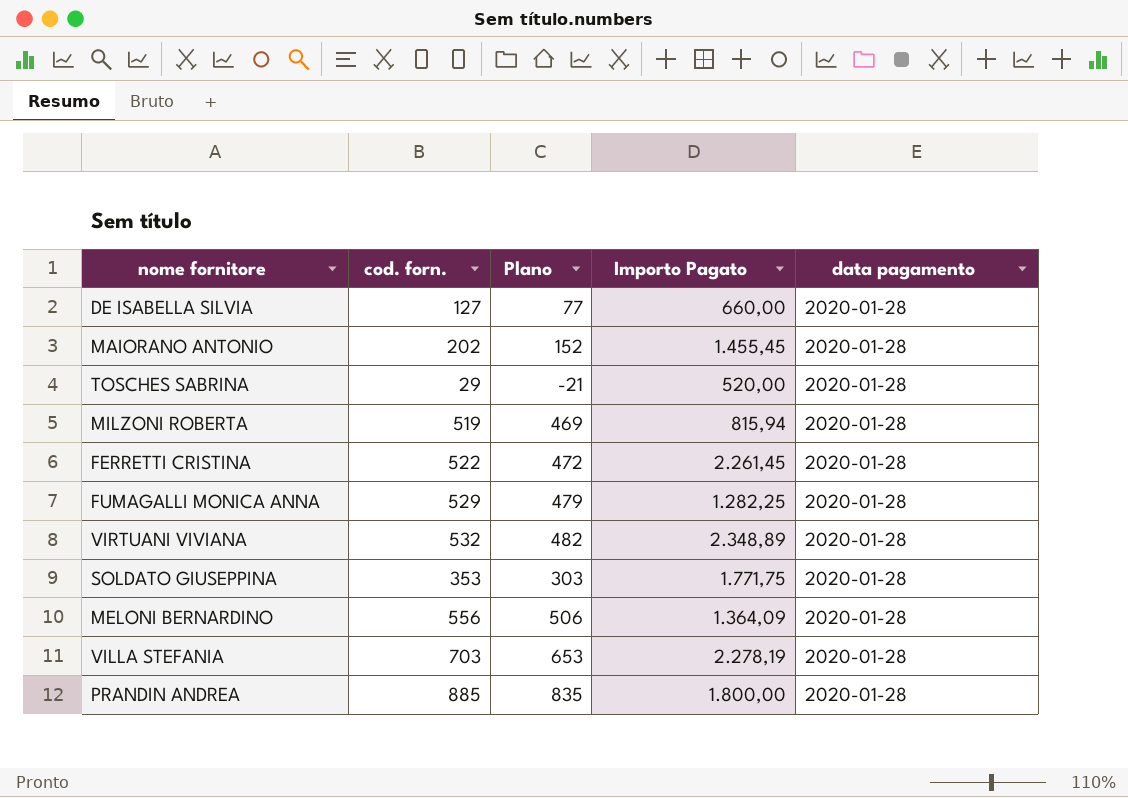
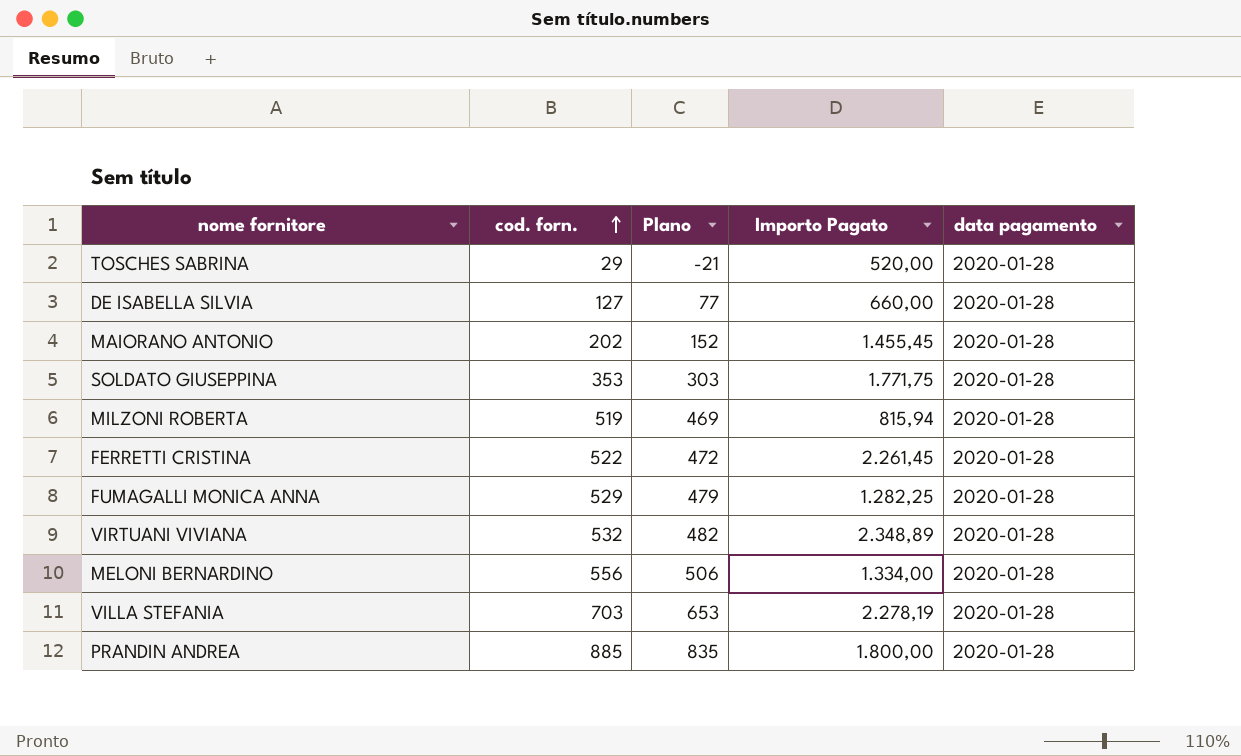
row order: none -> cod. forn. ascending
MELONI BERNARDINO | Importo Pagato: 1.364,09 -> 1.334,00

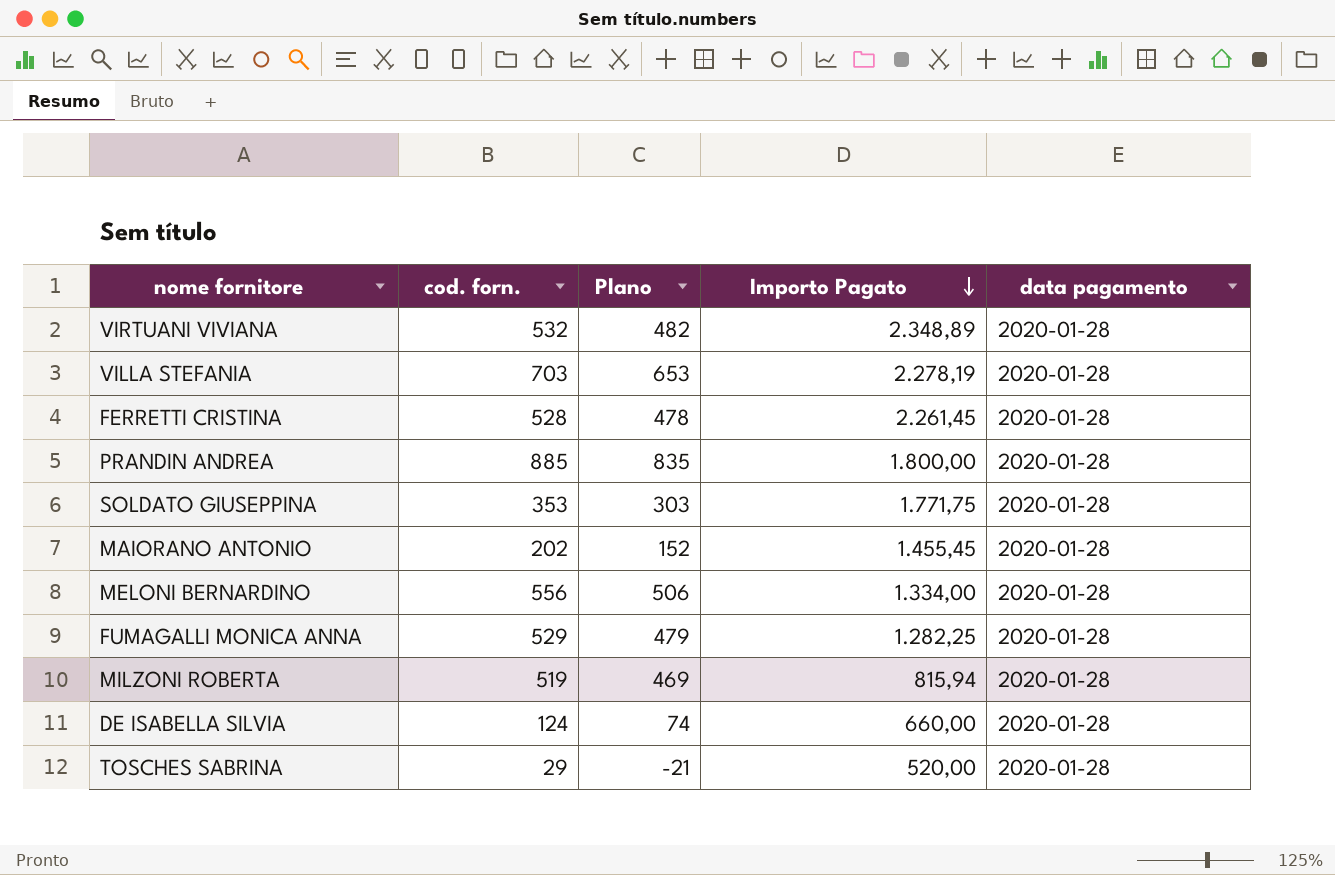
row order: cod. forn. ascending -> Importo Pagato descending
FERRETTI CRISTINA | cod. forn.: 522 -> 528
FERRETTI CRISTINA | Plano: 472 -> 478
DE ISABELLA SILVIA | cod. forn.: 127 -> 124
DE ISABELLA SILVIA | Plano: 77 -> 74

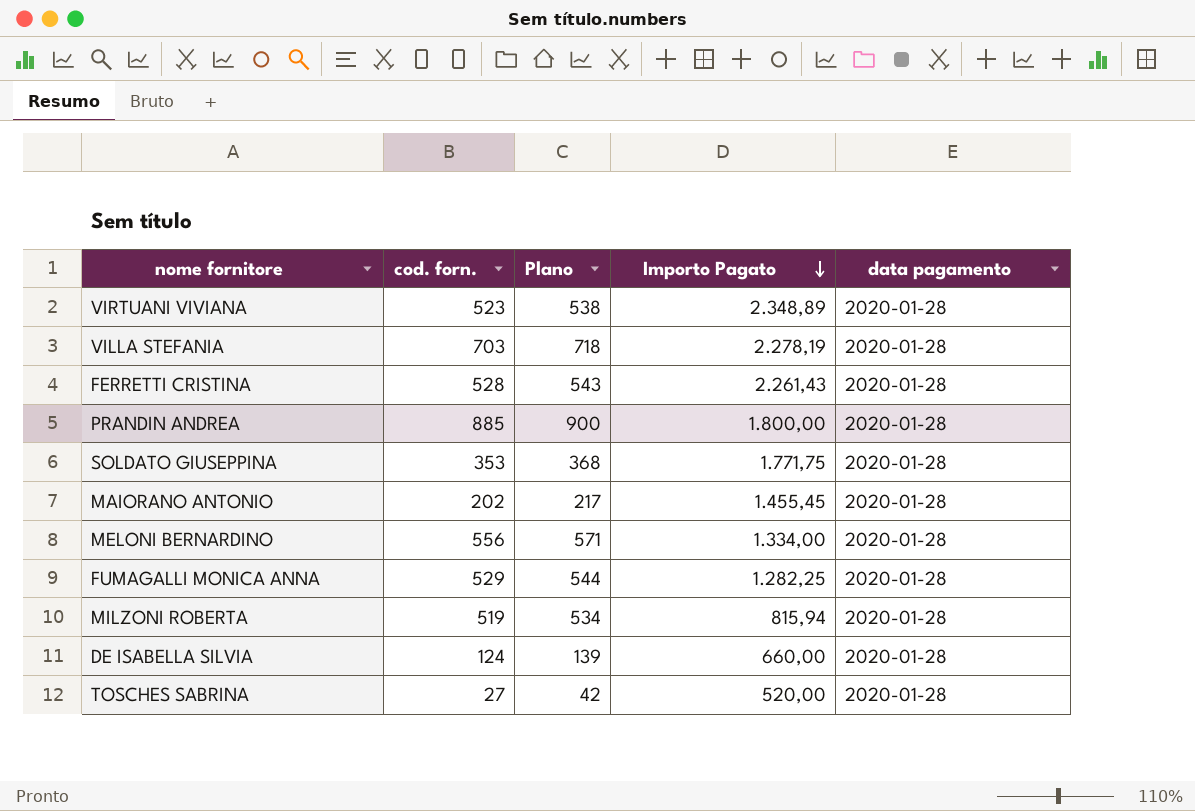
column Plano | formula: [cod. forn.] - 50 -> [cod. forn.] + 15
VIRTUANI VIVIANA | cod. forn.: 532 -> 523
FERRETTI CRISTINA | Importo Pagato: 2.261,45 -> 2.261,43
TOSCHES SABRINA | cod. forn.: 29 -> 27

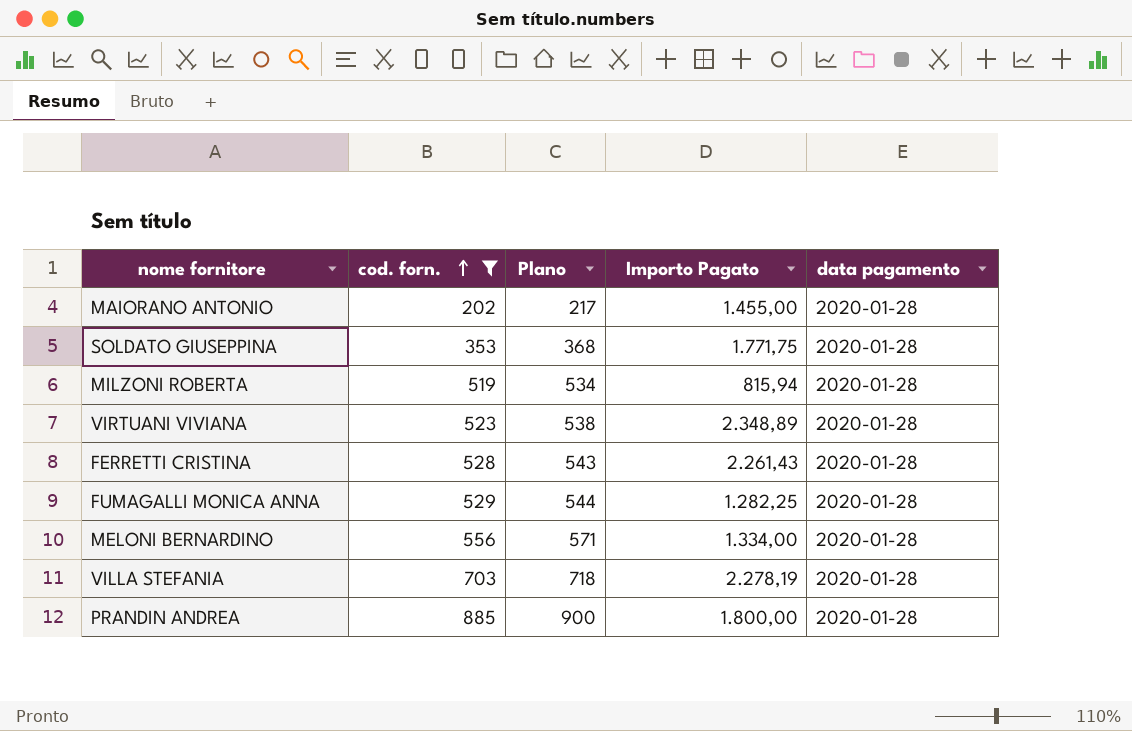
filter: none -> cod. forn. >= 202
row order: Importo Pagato descending -> cod. forn. ascending
MAIORANO ANTONIO | Importo Pagato: 1.455,45 -> 1.455,00

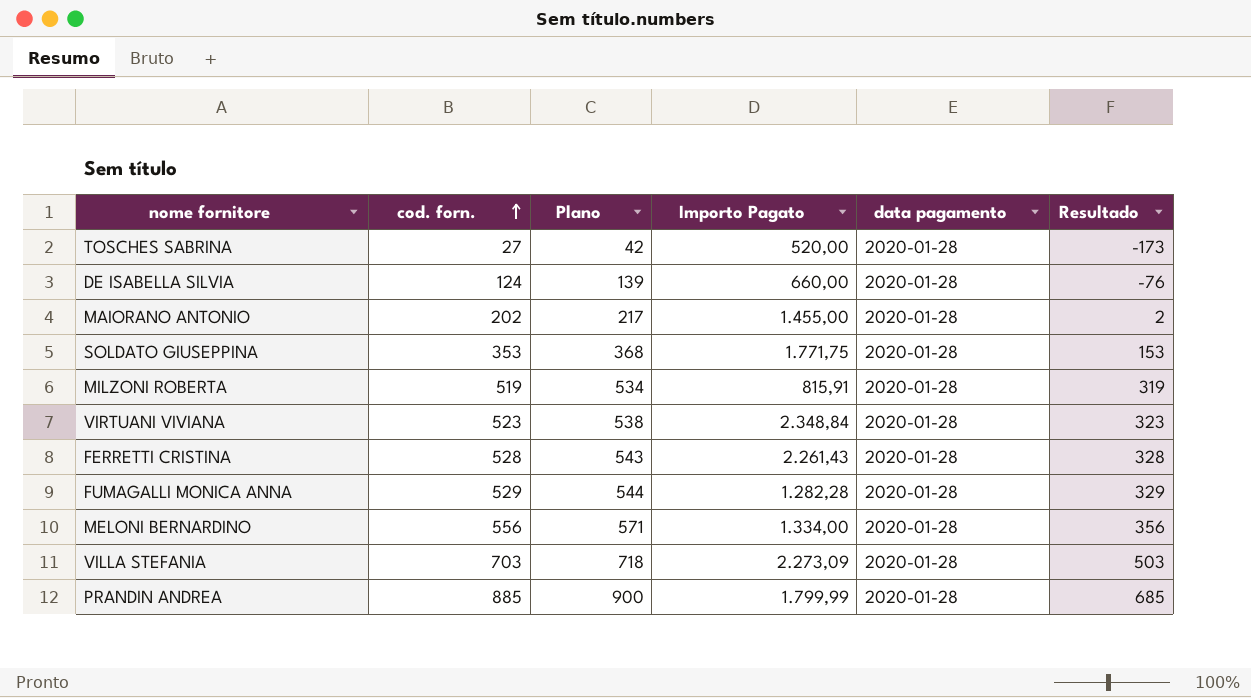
filter: cod. forn. >= 202 -> none
column Resultado | formula: none -> [cod. forn.] - 200
MILZONI ROBERTA | Importo Pagato: 815,94 -> 815,91
VIRTUANI VIVIANA | Importo Pagato: 2.348,89 -> 2.348,84
FUMAGALLI MONICA ANNA | Importo Pagato: 1.282,25 -> 1.282,28
VILLA STEFANIA | Importo Pagato: 2.278,19 -> 2.273,09
PRANDIN ANDREA | Importo Pagato: 1.800,00 -> 1.799,99

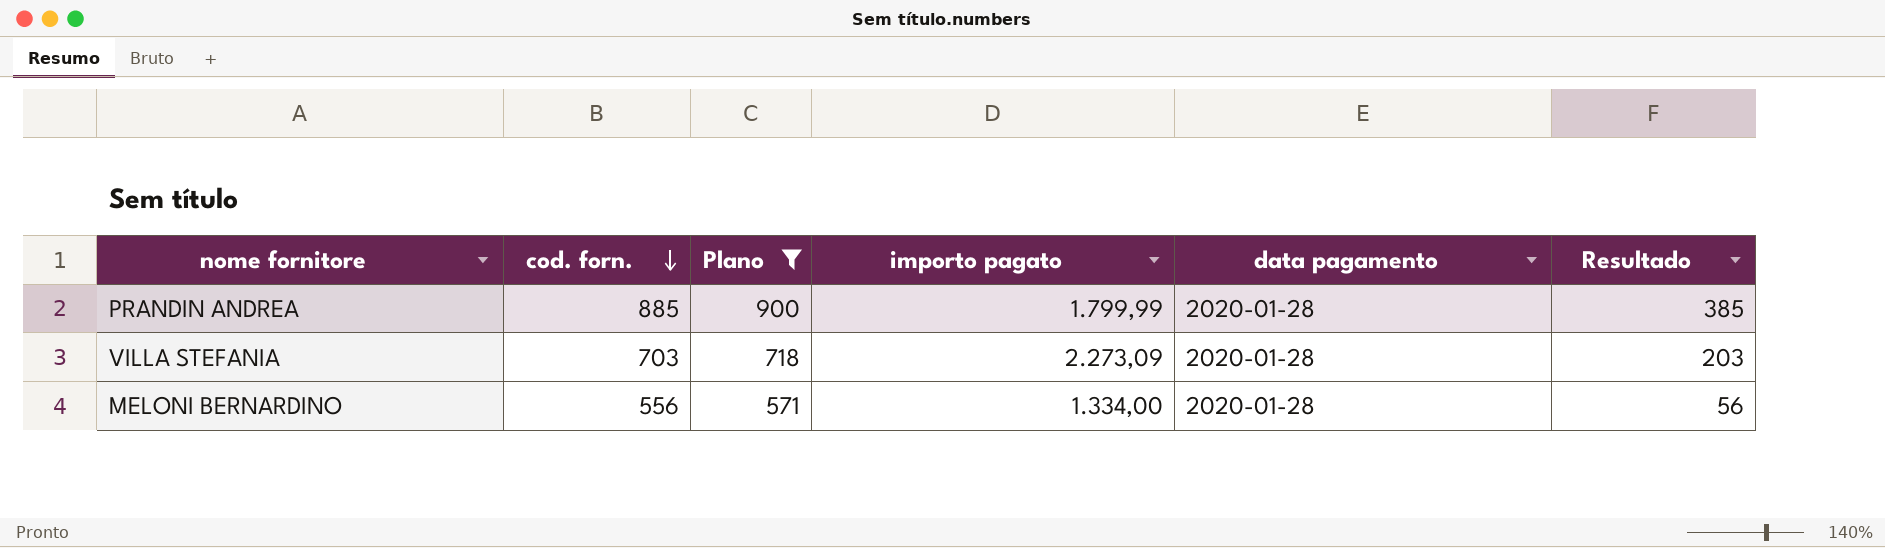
filter: none -> Plano >= 571
row order: cod. forn. ascending -> cod. forn. descending
column name: Importo Pagato -> importo pagato
column Resultado | formula: [cod. forn.] - 200 -> [cod. forn.] - 500

